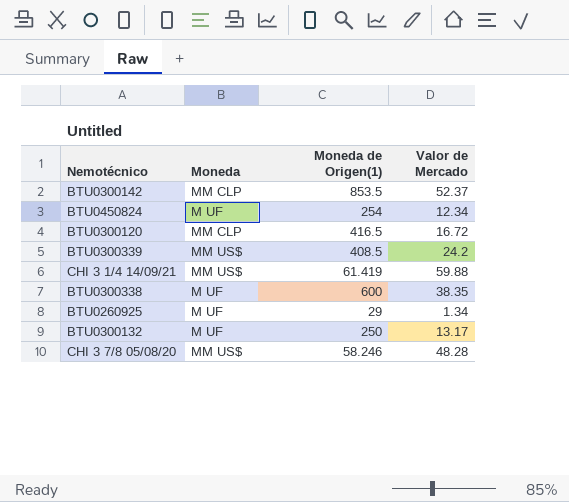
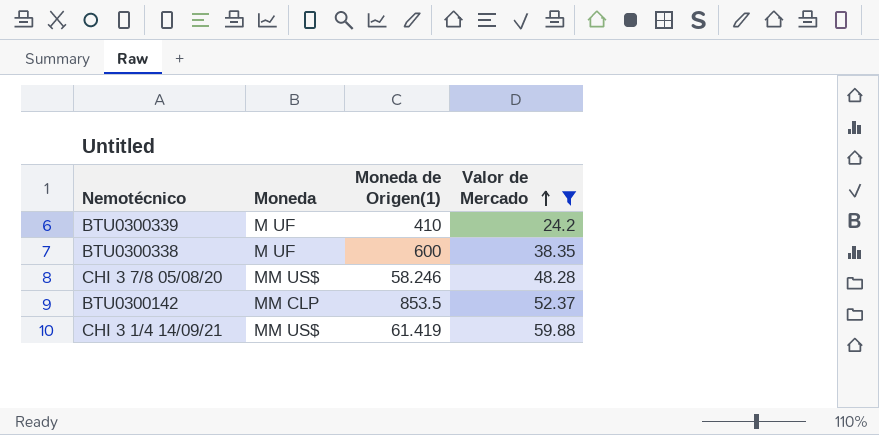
filter: none -> Valor de Mercado >= 24.2
row order: none -> Valor de Mercado ascending
BTU0300339 | Moneda: MM US$ -> M UF
BTU0300339 | Moneda de Origen(1): 408.5 -> 410

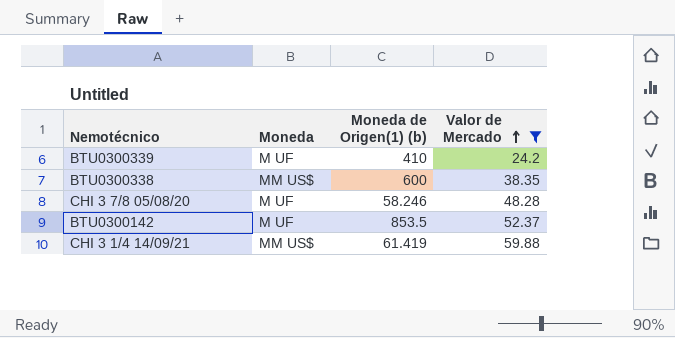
column name: Moneda de Origen(1) -> Moneda de Origen(1) (b)
BTU0300338 | Moneda: M UF -> MM US$
CHI 3 7/8 05/08/20 | Moneda: MM US$ -> M UF
BTU0300142 | Moneda: MM CLP -> M UF

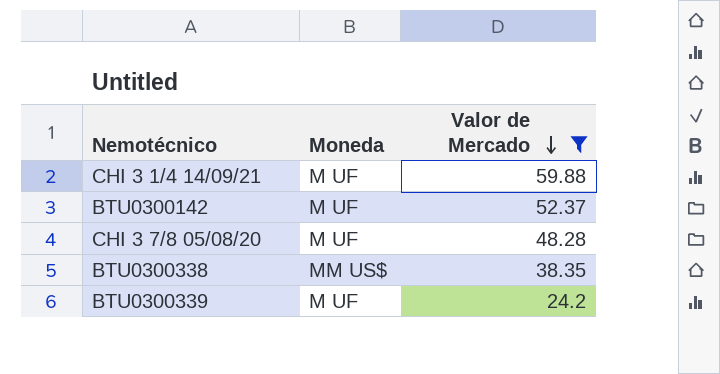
row order: Valor de Mercado ascending -> Valor de Mercado descending
column Moneda de Origen(1) (b) | position: 3 -> none
CHI 3 1/4 14/09/21 | Moneda: MM US$ -> M UF

